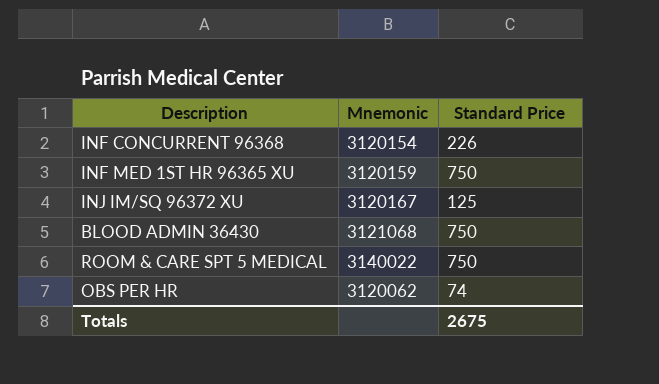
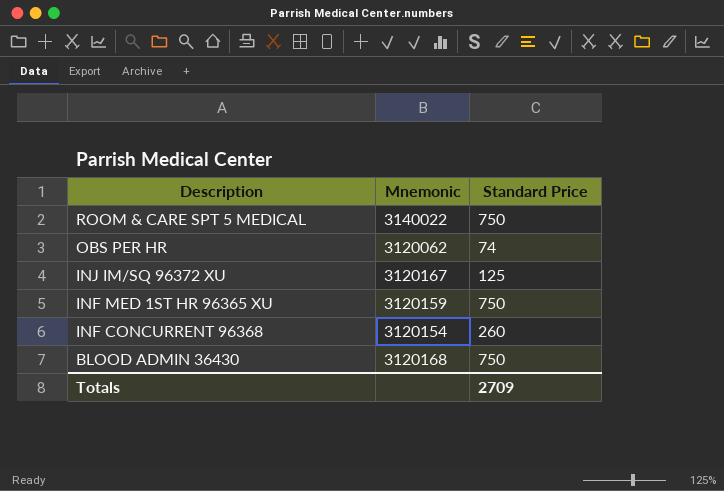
row order: none -> Description descending
INF CONCURRENT 96368 | Standard Price: 226 -> 260
BLOOD ADMIN 36430 | Mnemonic: 3121068 -> 3120168
Totals | Standard Price: 2675 -> 2709

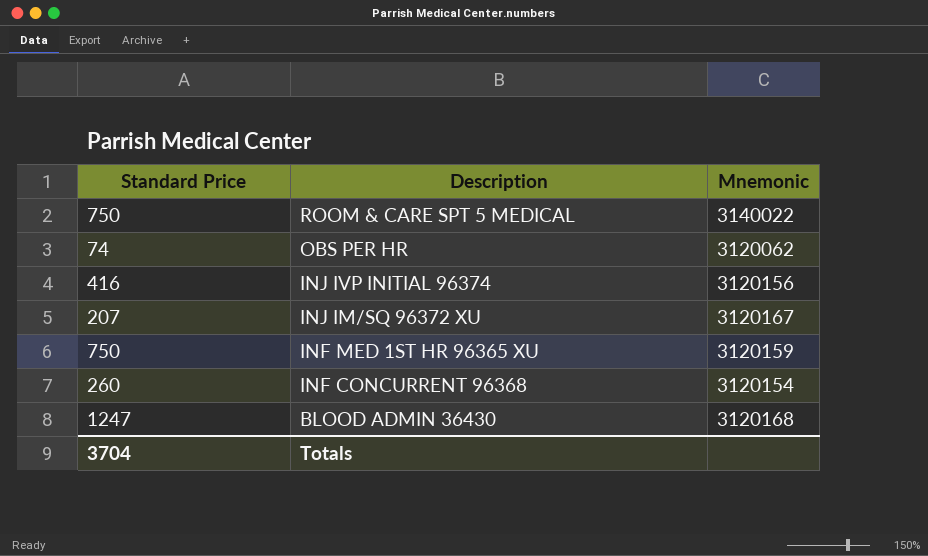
column Standard Price | position: 3 -> 1
row INJ IVP INITIAL 96374: none -> 416 | 3120156
INJ IM/SQ 96372 XU | Standard Price: 125 -> 207
BLOOD ADMIN 36430 | Standard Price: 750 -> 1247
Totals | Standard Price: 2709 -> 3704

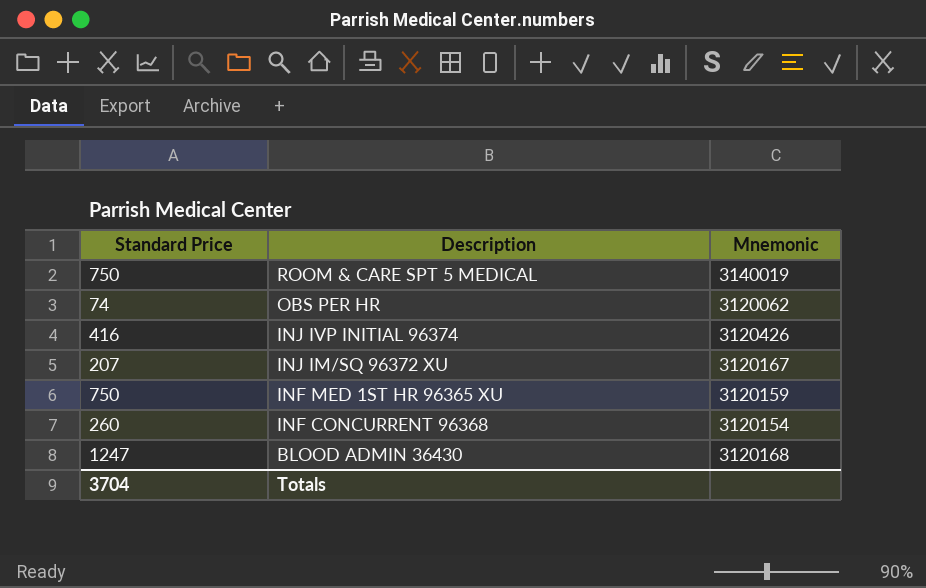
ROOM & CARE SPT 5 MEDICAL | Mnemonic: 3140022 -> 3140019
INJ IVP INITIAL 96374 | Mnemonic: 3120156 -> 3120426

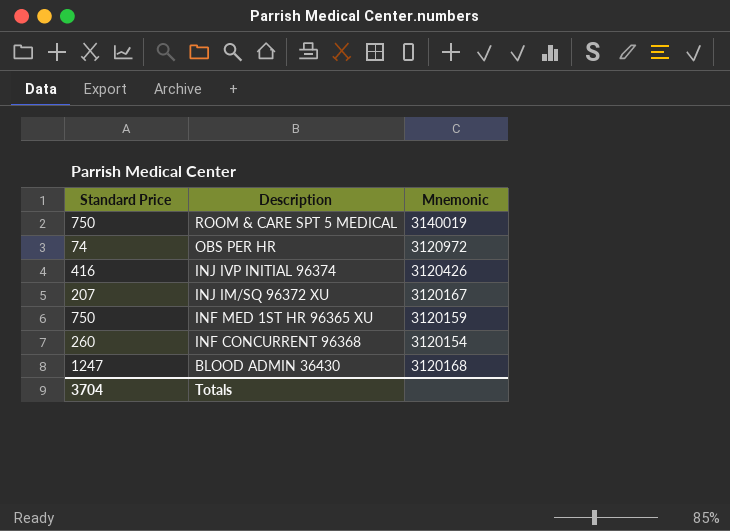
OBS PER HR | Mnemonic: 3120062 -> 3120972

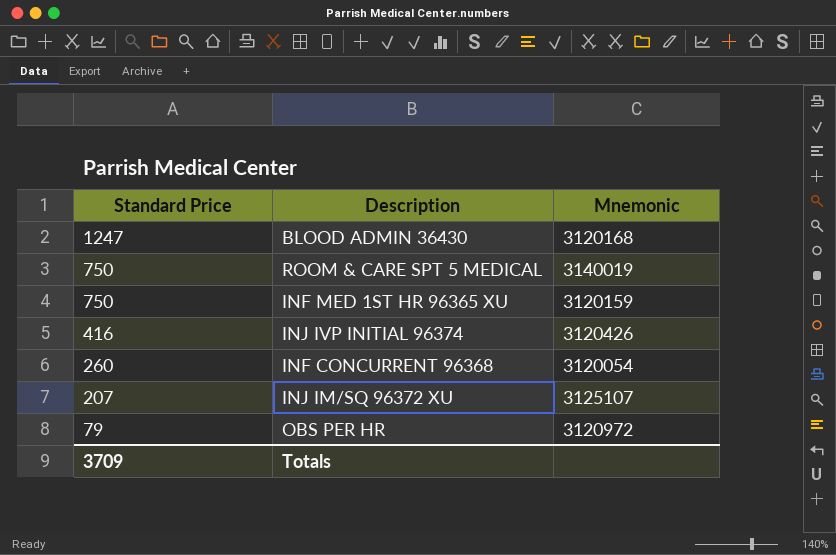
row order: Description descending -> Standard Price descending
INF CONCURRENT 96368 | Mnemonic: 3120154 -> 3120054
INJ IM/SQ 96372 XU | Mnemonic: 3120167 -> 3125107
OBS PER HR | Standard Price: 74 -> 79
Totals | Standard Price: 3704 -> 3709

